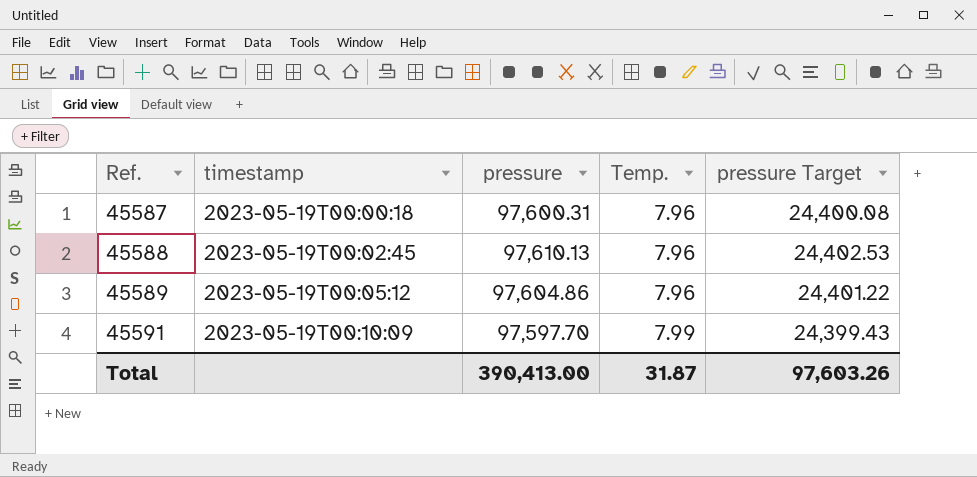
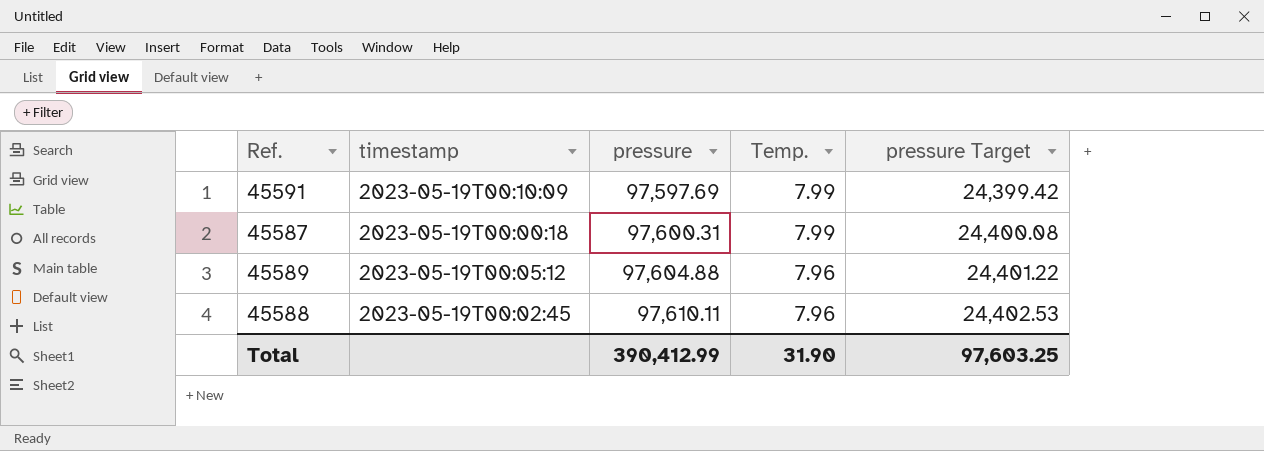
row order: Ref. ascending -> pressure ascending
45591 | pressure: 97,597.70 -> 97,597.69
45591 | pressure Target: 24,399.43 -> 24,399.42
45587 | Temp.: 7.96 -> 7.99
45589 | pressure: 97,604.86 -> 97,604.88
45588 | pressure: 97,610.13 -> 97,610.11
Total | pressure: 390,413.00 -> 390,412.99
Total | Temp.: 31.87 -> 31.90
Total | pressure Target: 97,603.26 -> 97,603.25

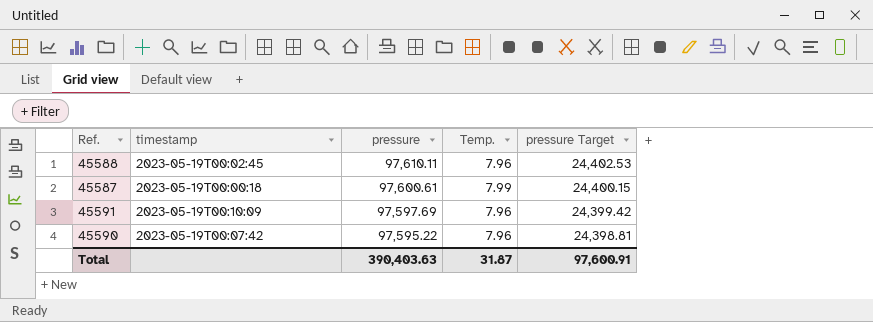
row order: pressure ascending -> pressure descending
row 45589: 2023-05-19T00:05:12 | 97,604.88 | 7.96 | 24,401.22 -> none
45587 | pressure: 97,600.31 -> 97,600.61
45587 | pressure Target: 24,400.08 -> 24,400.15
45591 | Temp.: 7.99 -> 7.96
row 45590: none -> 2023-05-19T00:07:42 | 97,595.22 | 7.96 | 24,398.81
Total | pressure: 390,412.99 -> 390,403.63
Total | Temp.: 31.90 -> 31.87
Total | pressure Target: 97,603.25 -> 97,600.91

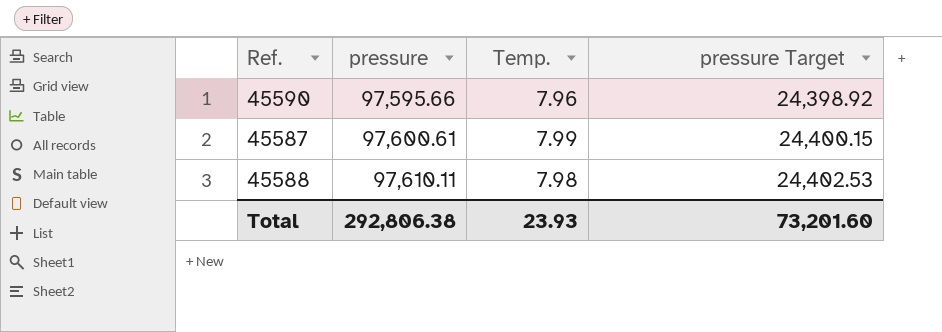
row order: pressure descending -> pressure ascending
column timestamp | position: 2 -> none
row 45591: 2023-05-19T00:10:09 | 97,597.69 | 7.96 | 24,399.42 -> none
45590 | pressure: 97,595.22 -> 97,595.66
45590 | pressure Target: 24,398.81 -> 24,398.92
45588 | Temp.: 7.96 -> 7.98
Total | pressure: 390,403.63 -> 292,806.38
Total | Temp.: 31.87 -> 23.93
Total | pressure Target: 97,600.91 -> 73,201.60

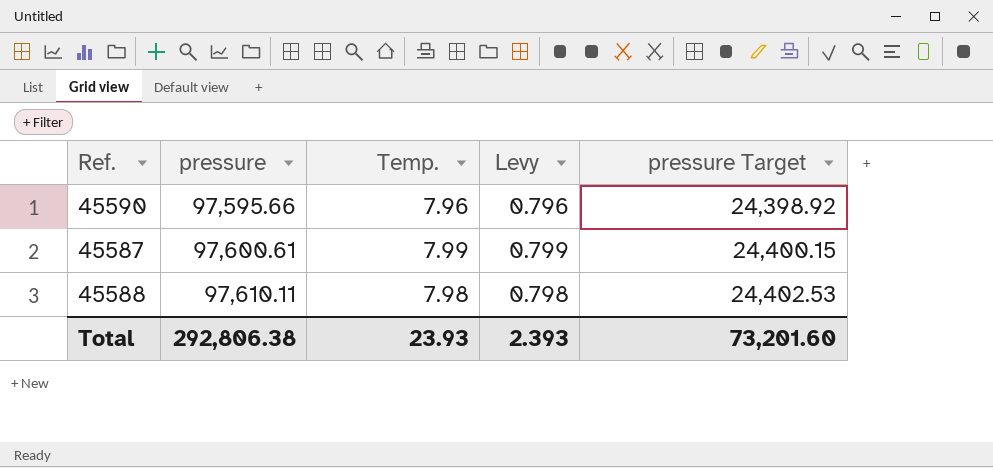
column Levy | formula: none -> [Temp.] * 0.1

